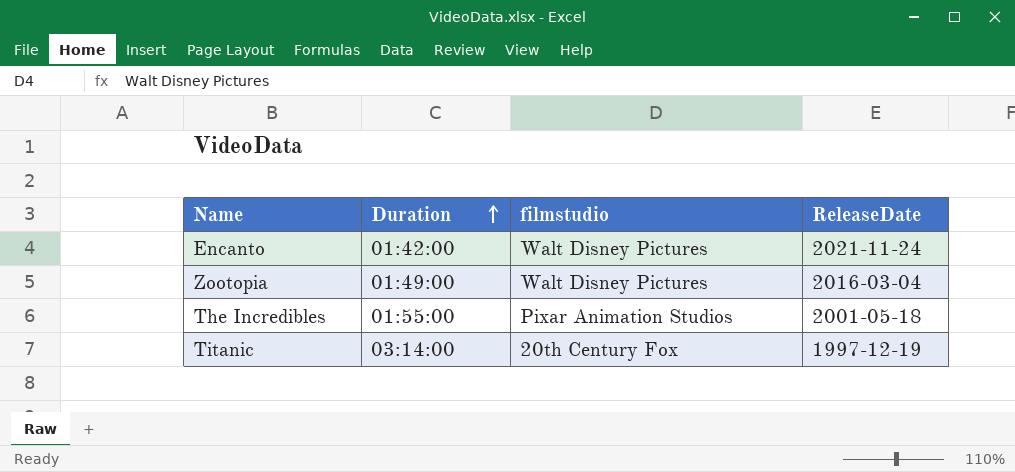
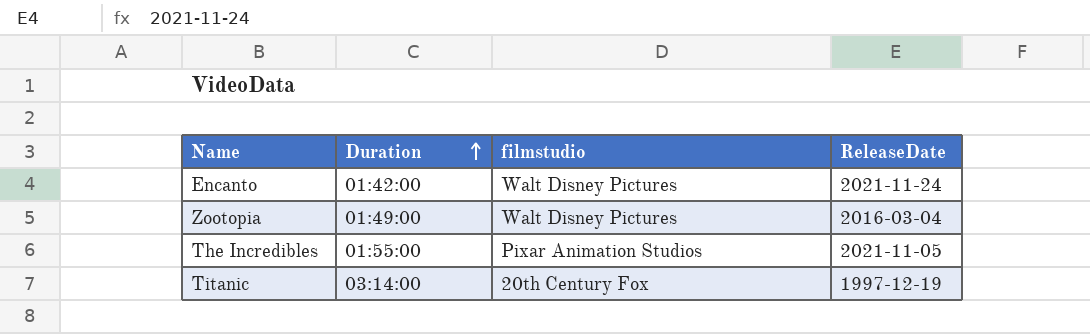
The Incredibles | ReleaseDate: 2001-05-18 -> 2021-11-05

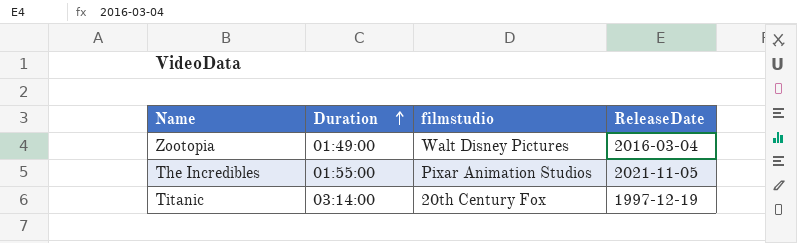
row Encanto: 01:42:00 | Walt Disney Pictures | 2021-11-24 -> none

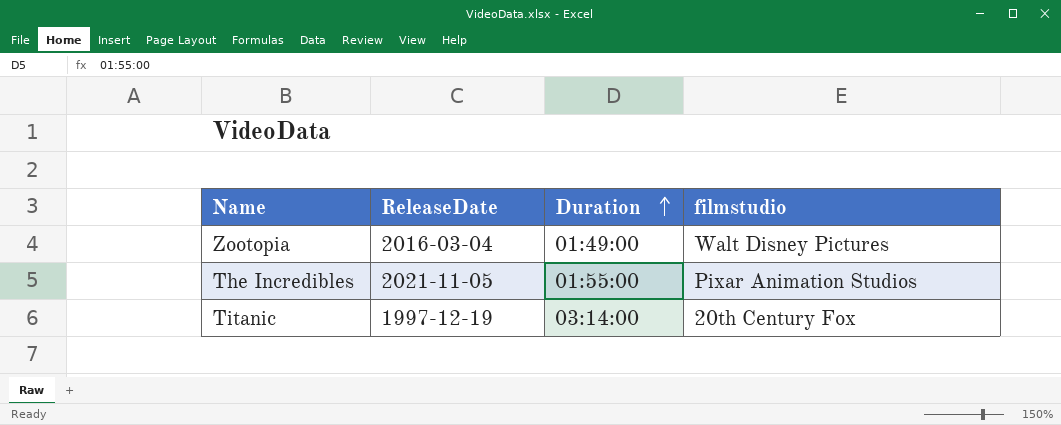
column ReleaseDate | position: 4 -> 2

